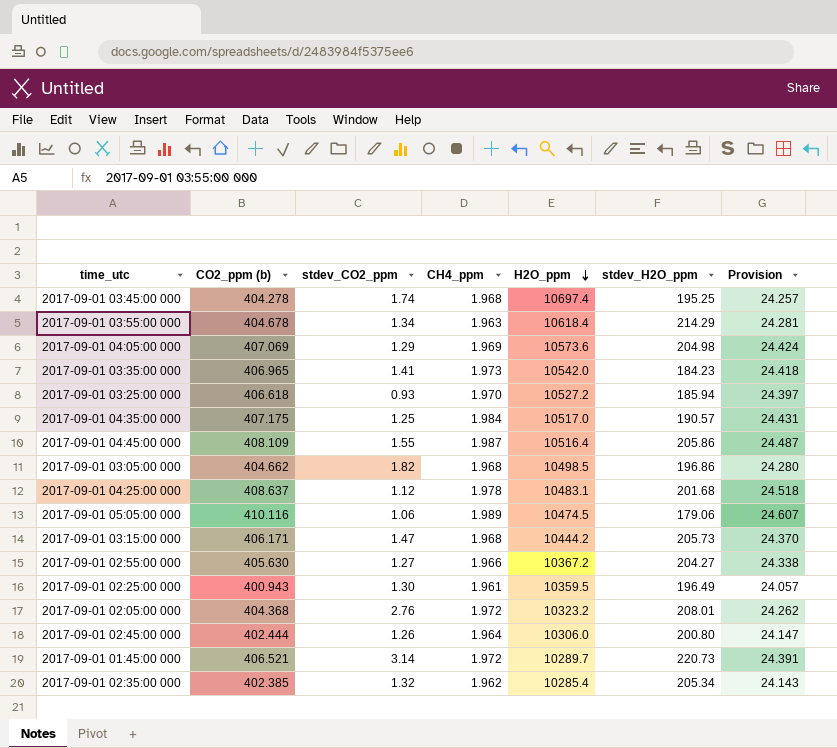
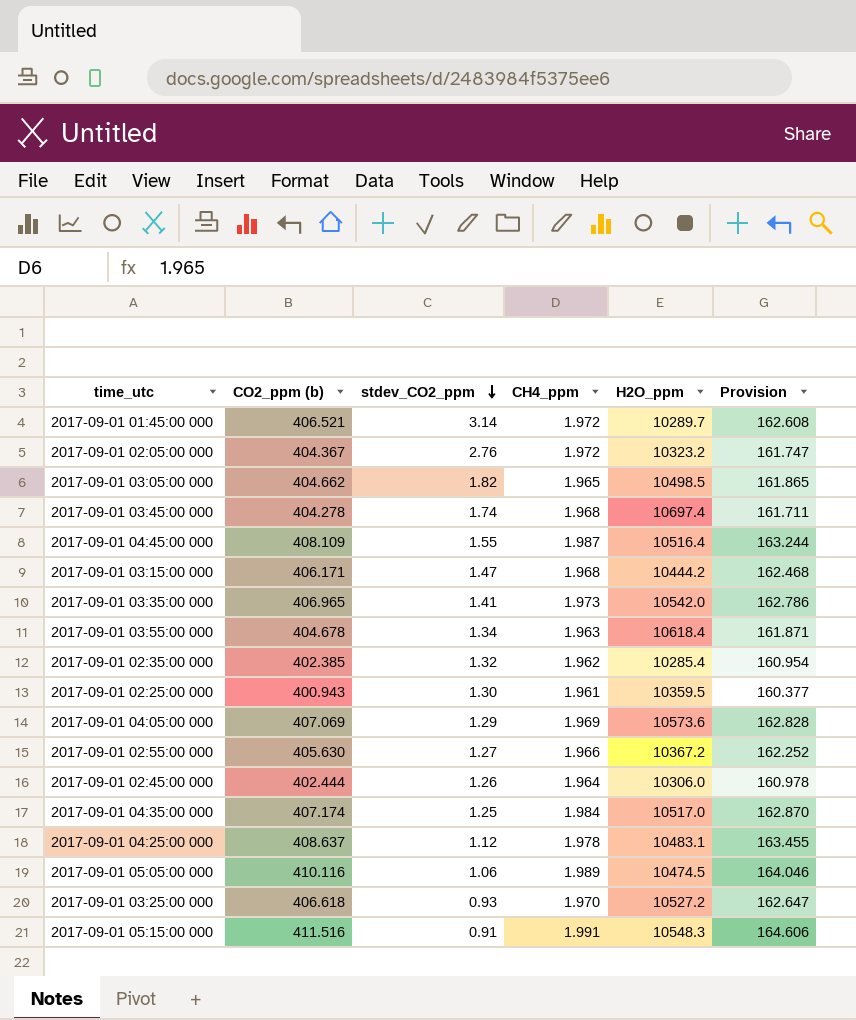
row order: H2O_ppm descending -> stdev_CO2_ppm descending
column stdev_H2O_ppm | position: 6 -> none
column Provision | formula: [CO2_ppm (b)] * 0.06 -> [CO2_ppm (b)] * 0.4
2017-09-01 02:05:00 000 | CO2_ppm (b): 404.368 -> 404.367
2017-09-01 03:05:00 000 | CH4_ppm: 1.968 -> 1.965
2017-09-01 04:35:00 000 | CO2_ppm (b): 407.175 -> 407.174
row 2017-09-01 05:15:00 000: none -> 411.516 | 0.91 | 1.991 | 10548.3 | 164.606

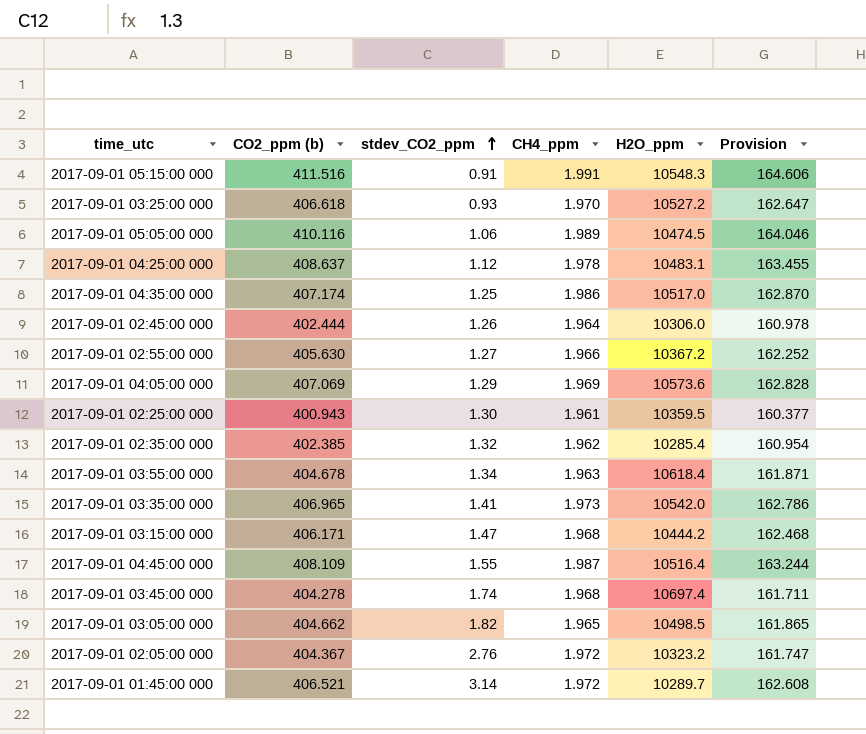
row order: stdev_CO2_ppm descending -> stdev_CO2_ppm ascending
2017-09-01 04:35:00 000 | CH4_ppm: 1.984 -> 1.986

